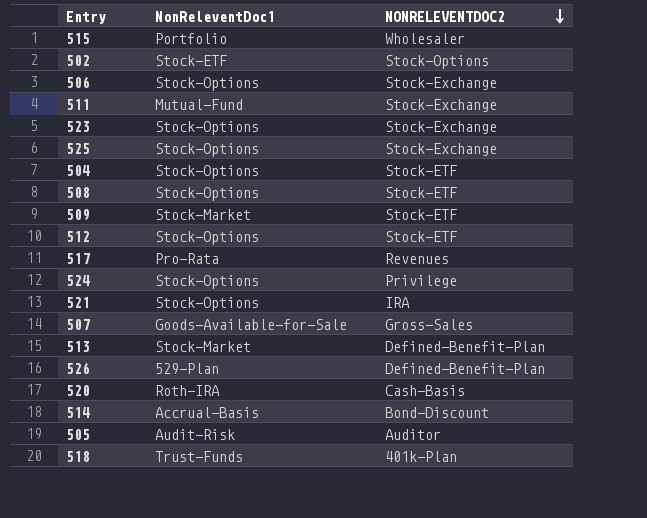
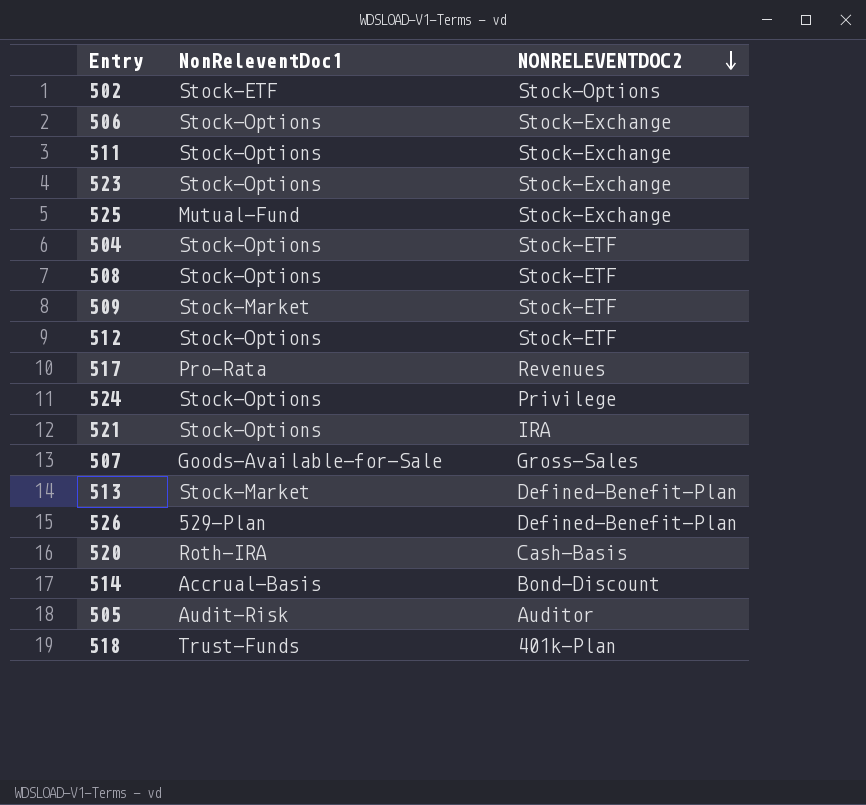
row 515: Portfolio | Wholesaler -> none
511 | NonReleventDoc1: Mutual-Fund -> Stock-Options
525 | NonReleventDoc1: Stock-Options -> Mutual-Fund

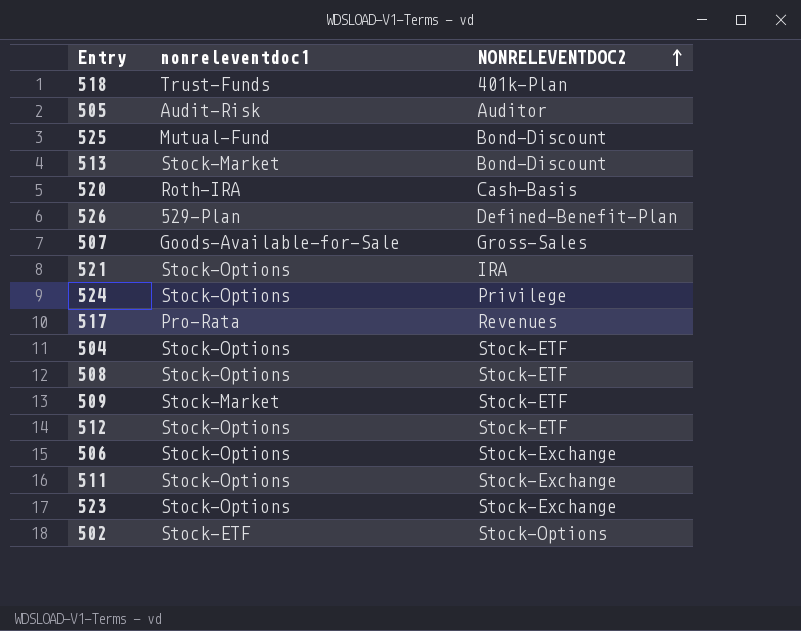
row order: NONRELEVENTDOC2 descending -> NONRELEVENTDOC2 ascending
column name: NonReleventDoc1 -> nonreleventdoc1
row 514: Accrual-Basis | Bond-Discount -> none
525 | NONRELEVENTDOC2: Stock-Exchange -> Bond-Discount
513 | NONRELEVENTDOC2: Defined-Benefit-Plan -> Bond-Discount

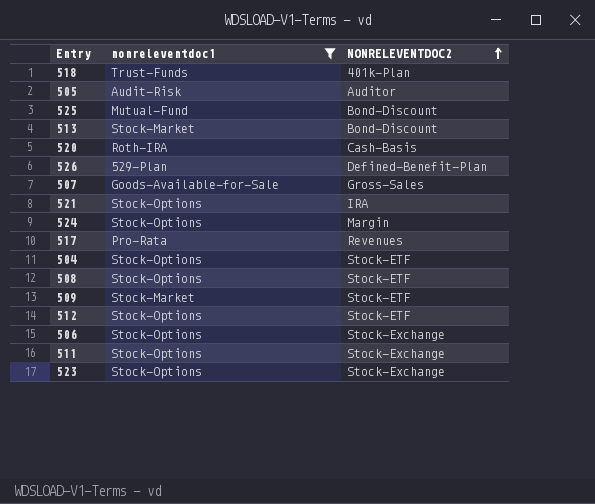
filter: none -> nonreleventdoc1 != Stock-ETF
524 | NONRELEVENTDOC2: Privilege -> Margin

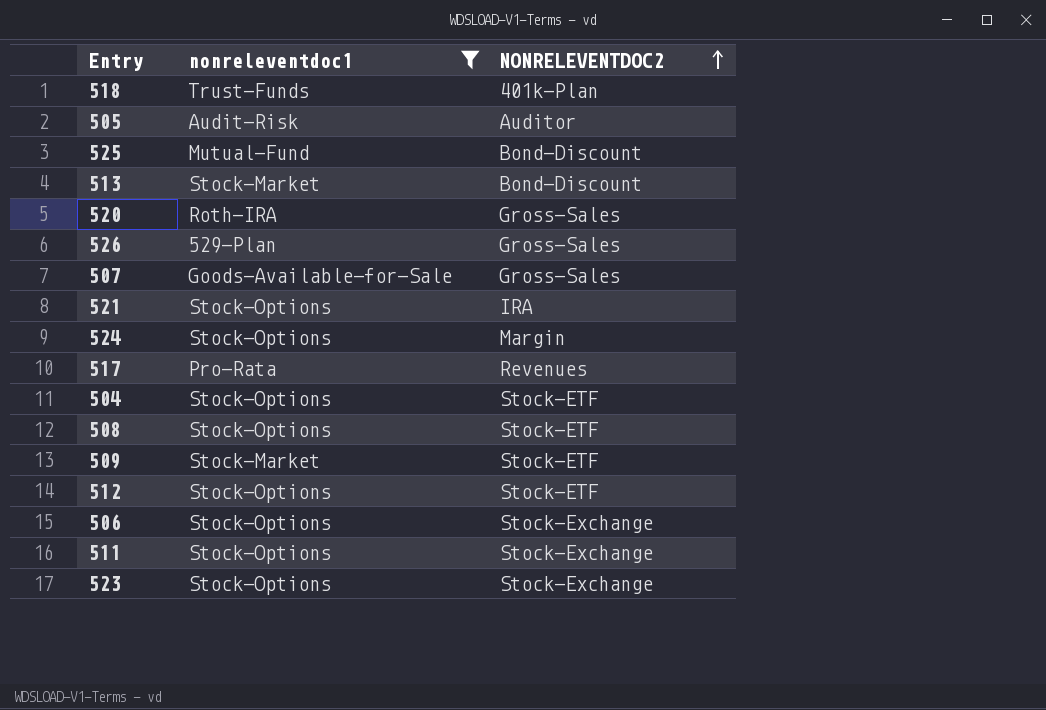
520 | NONRELEVENTDOC2: Cash-Basis -> Gross-Sales
526 | NONRELEVENTDOC2: Defined-Benefit-Plan -> Gross-Sales

